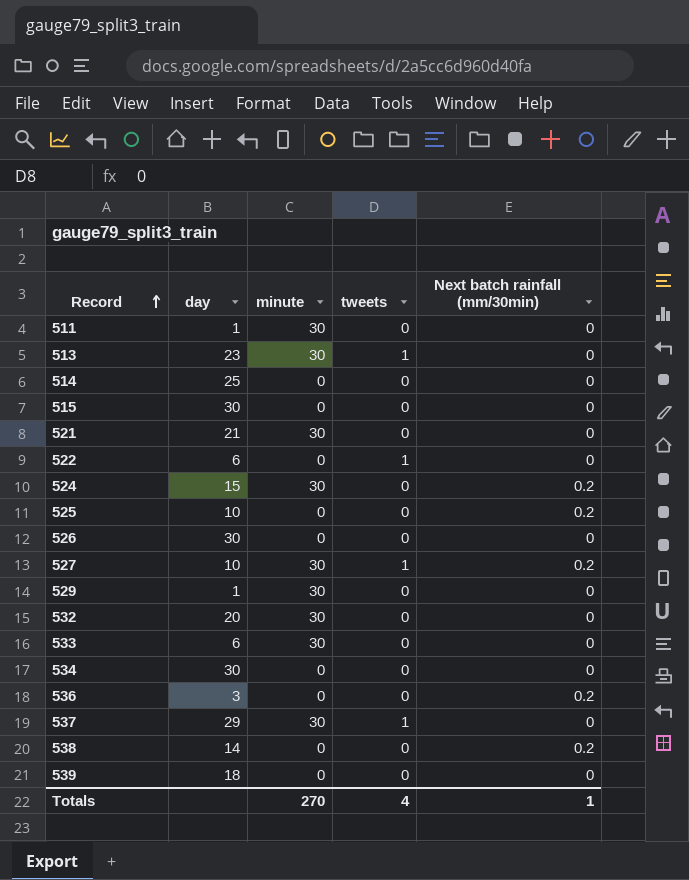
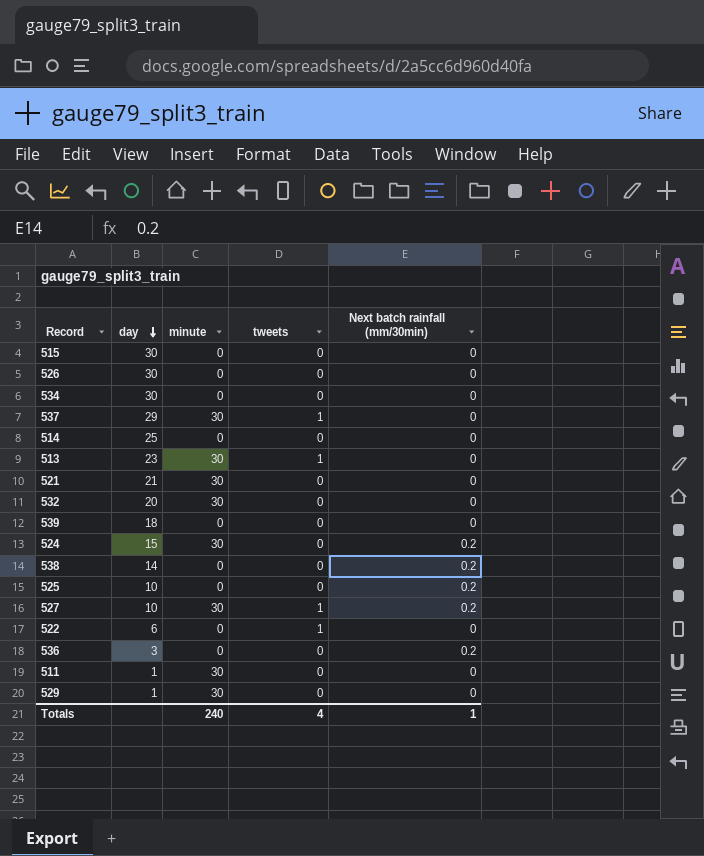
row order: Record ascending -> day descending
row 533: 6 | 30 | 0 | 0 -> none
Totals | minute: 270 -> 240

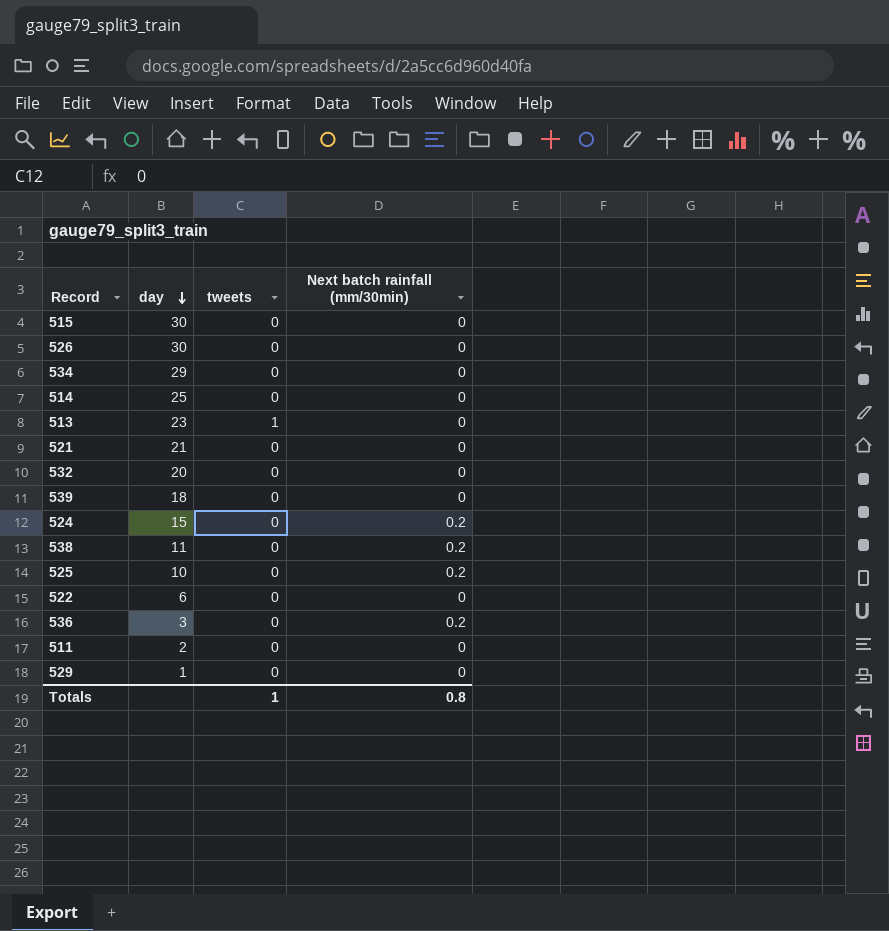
column minute | position: 3 -> none
row 537: 29 | 30 | 1 | 0 -> none
row 527: 10 | 30 | 1 | 0.2 -> none
534 | day: 30 -> 29
538 | day: 14 -> 11
522 | tweets: 1 -> 0
511 | day: 1 -> 2
Totals | tweets: 4 -> 1
Totals | Next batch rainfall (mm/30min): 1 -> 0.8

